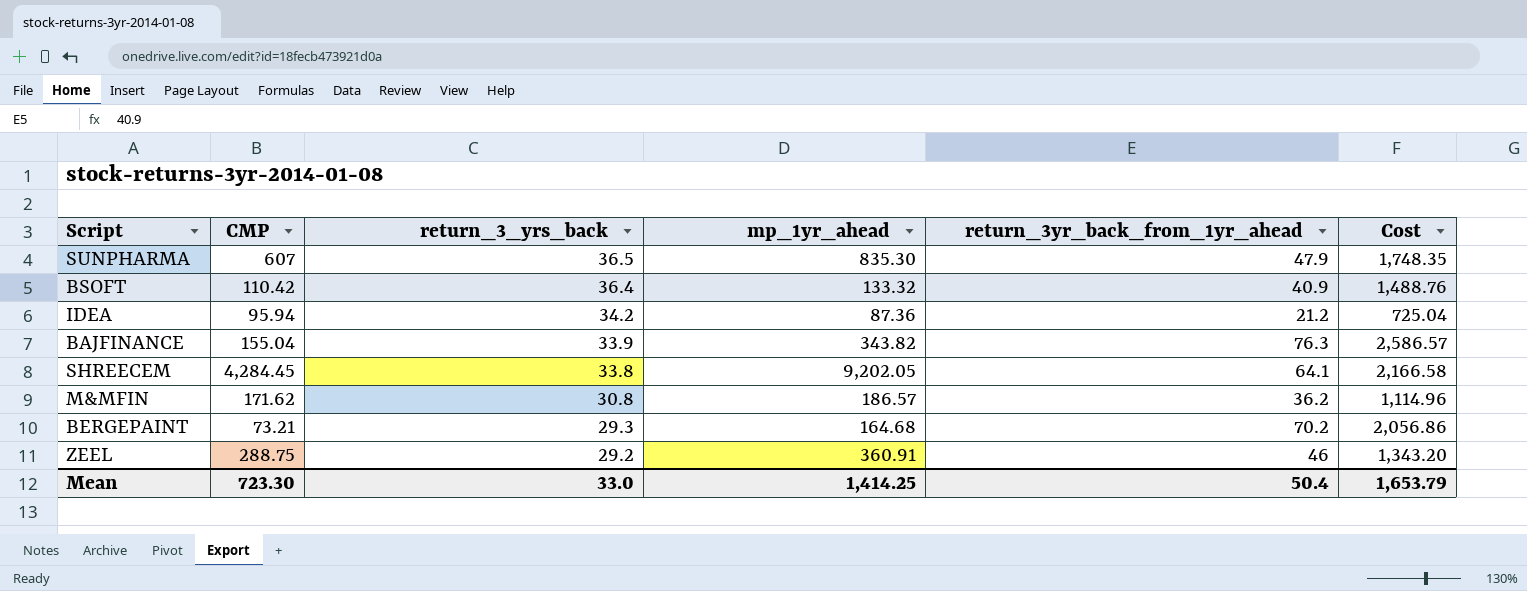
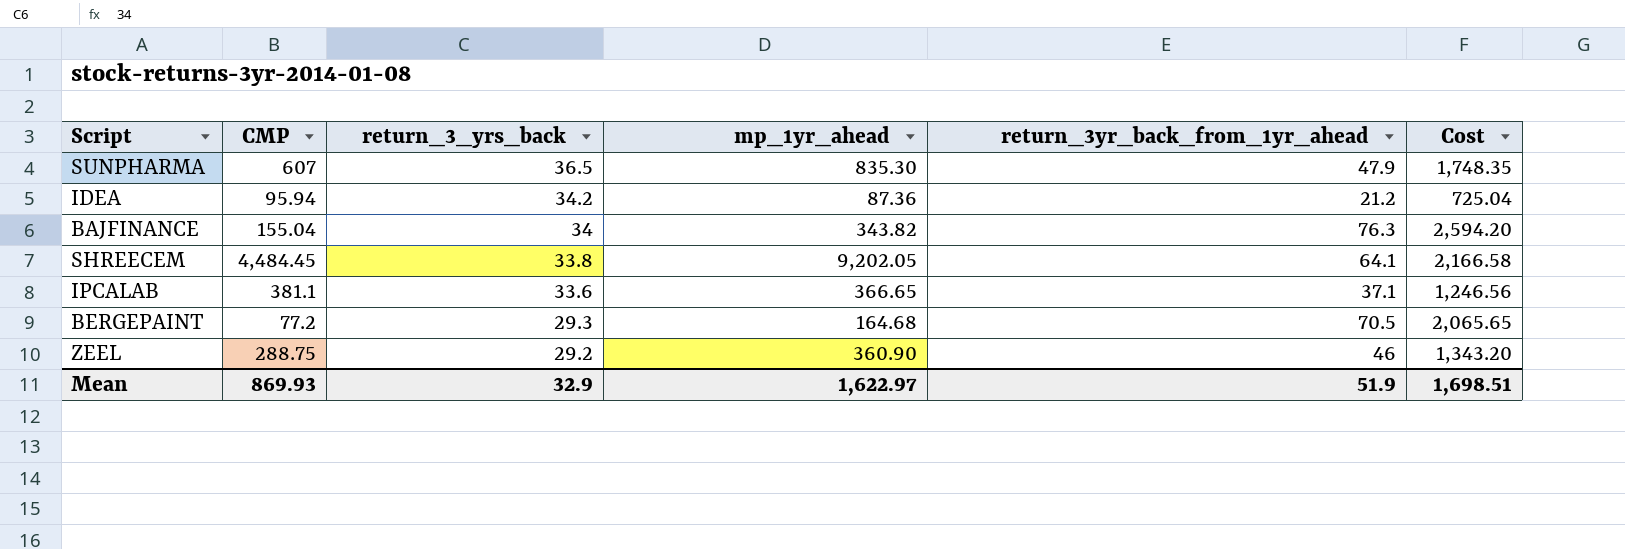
row BSOFT: 110.42 | 36.4 | 133.32 | 40.9 | 1,488.76 -> none
row M&MFIN: 171.62 | 30.8 | 186.57 | 36.2 | 1,114.96 -> none
BAJFINANCE | return_3_yrs_back: 33.9 -> 34
BAJFINANCE | Cost: 2,586.57 -> 2,594.20
SHREECEM | CMP: 4,284.45 -> 4,484.45
row IPCALAB: none -> 381.1 | 33.6 | 366.65 | 37.1 | 1,246.56
BERGEPAINT | CMP: 73.21 -> 77.2
BERGEPAINT | return_3yr_back_from_1yr_ahead: 70.2 -> 70.5
BERGEPAINT | Cost: 2,056.86 -> 2,065.65
ZEEL | mp_1yr_ahead: 360.91 -> 360.90
Mean | CMP: 723.30 -> 869.93
Mean | return_3_yrs_back: 33.0 -> 32.9
Mean | mp_1yr_ahead: 1,414.25 -> 1,622.97
Mean | return_3yr_back_from_1yr_ahead: 50.4 -> 51.9
Mean | Cost: 1,653.79 -> 1,698.51

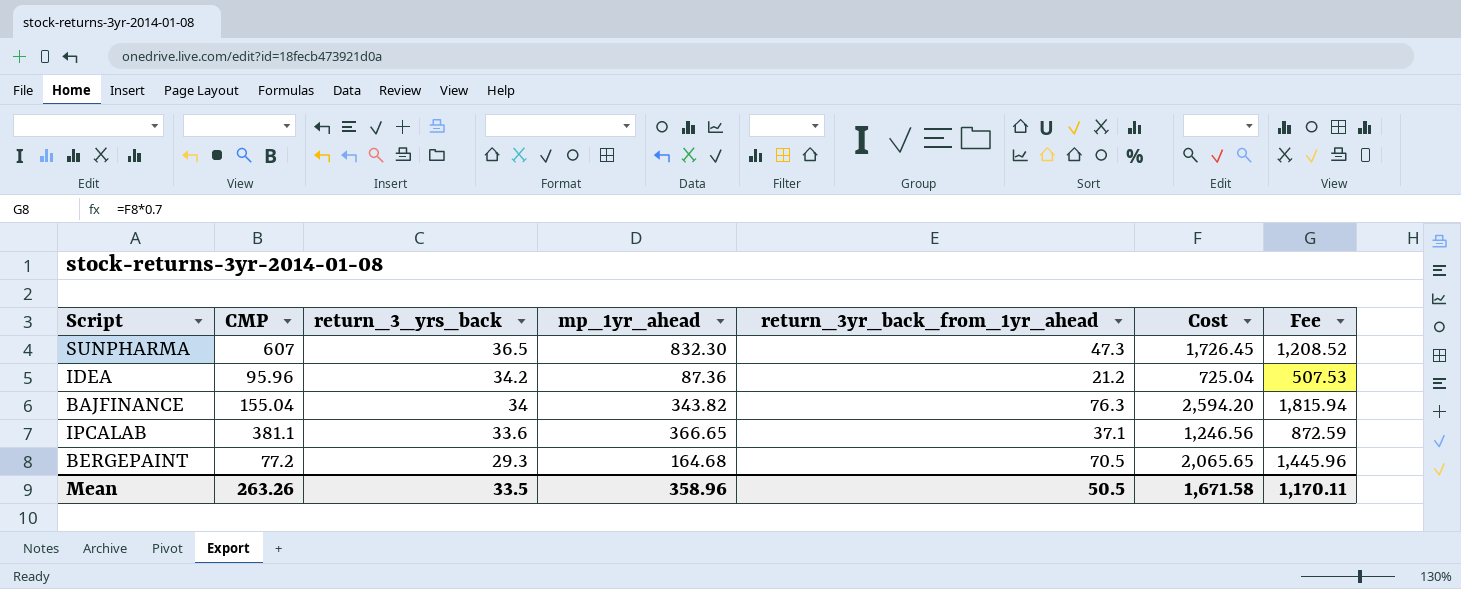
column Fee | formula: none -> [Cost] * 0.7
row SHREECEM: 4,484.45 | 33.8 | 9,202.05 | 64.1 | 2,166.58 -> none
row ZEEL: 288.75 | 29.2 | 360.90 | 46 | 1,343.20 -> none
SUNPHARMA | mp_1yr_ahead: 835.30 -> 832.30
SUNPHARMA | return_3yr_back_from_1yr_ahead: 47.9 -> 47.3
SUNPHARMA | Cost: 1,748.35 -> 1,726.45
IDEA | CMP: 95.94 -> 95.96
Mean | CMP: 869.93 -> 263.26
Mean | return_3_yrs_back: 32.9 -> 33.5
Mean | mp_1yr_ahead: 1,622.97 -> 358.96
Mean | return_3yr_back_from_1yr_ahead: 51.9 -> 50.5
Mean | Cost: 1,698.51 -> 1,671.58

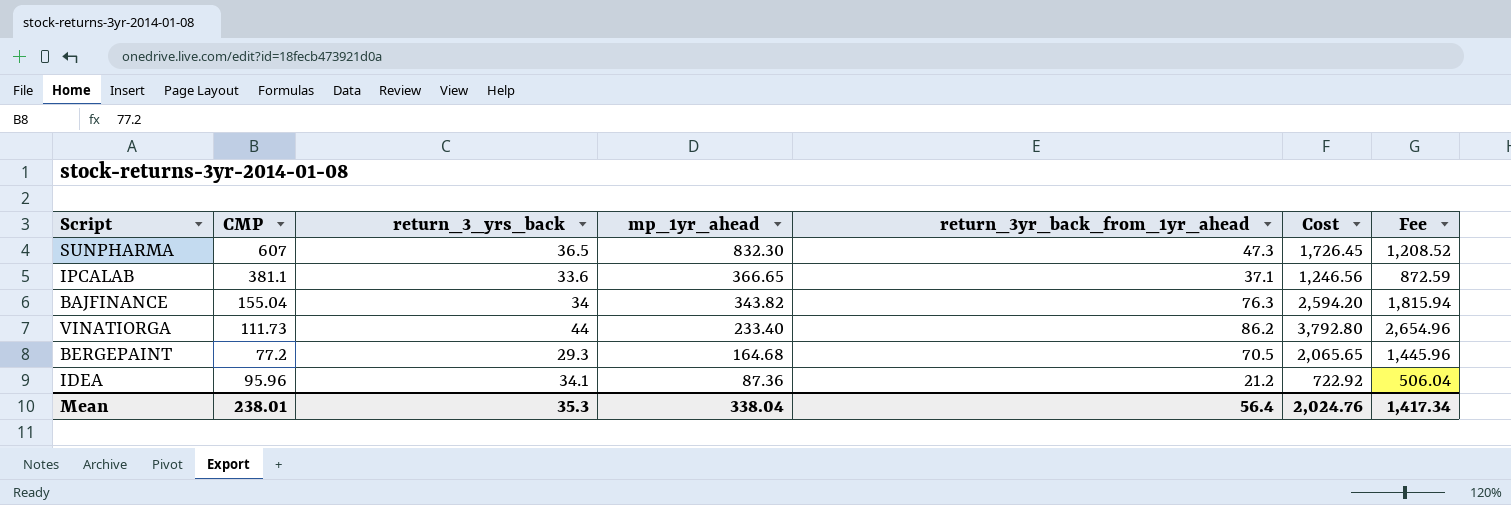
row order: return_3_yrs_back descending -> mp_1yr_ahead descending
row VINATIORGA: none -> 111.73 | 44 | 233.40 | 86.2 | 3,792.80 | 2,654.96
IDEA | return_3_yrs_back: 34.2 -> 34.1
IDEA | Cost: 725.04 -> 722.92
IDEA | Fee: 507.53 -> 506.04
Mean | CMP: 263.26 -> 238.01
Mean | return_3_yrs_back: 33.5 -> 35.3
Mean | mp_1yr_ahead: 358.96 -> 338.04
Mean | return_3yr_back_from_1yr_ahead: 50.5 -> 56.4
Mean | Cost: 1,671.58 -> 2,024.76
Mean | Fee: 1,170.11 -> 1,417.34

